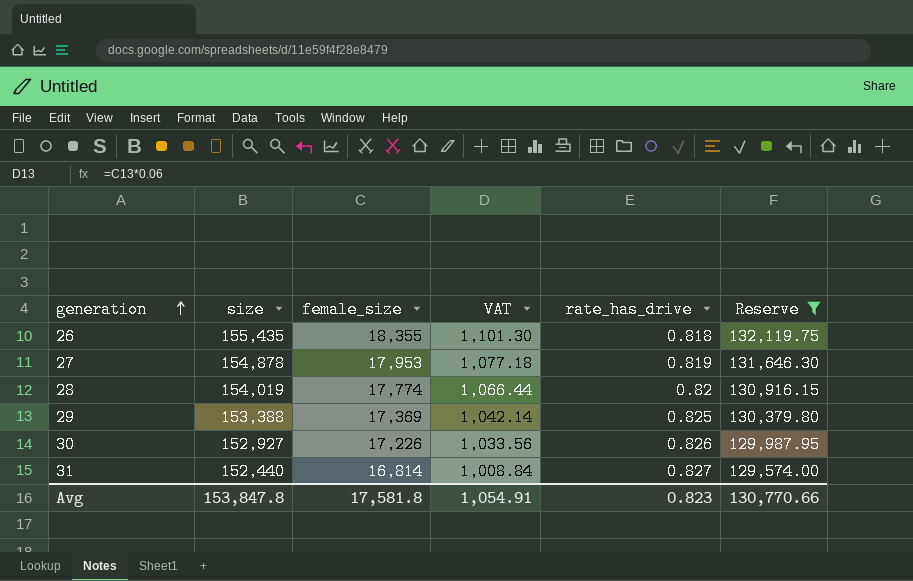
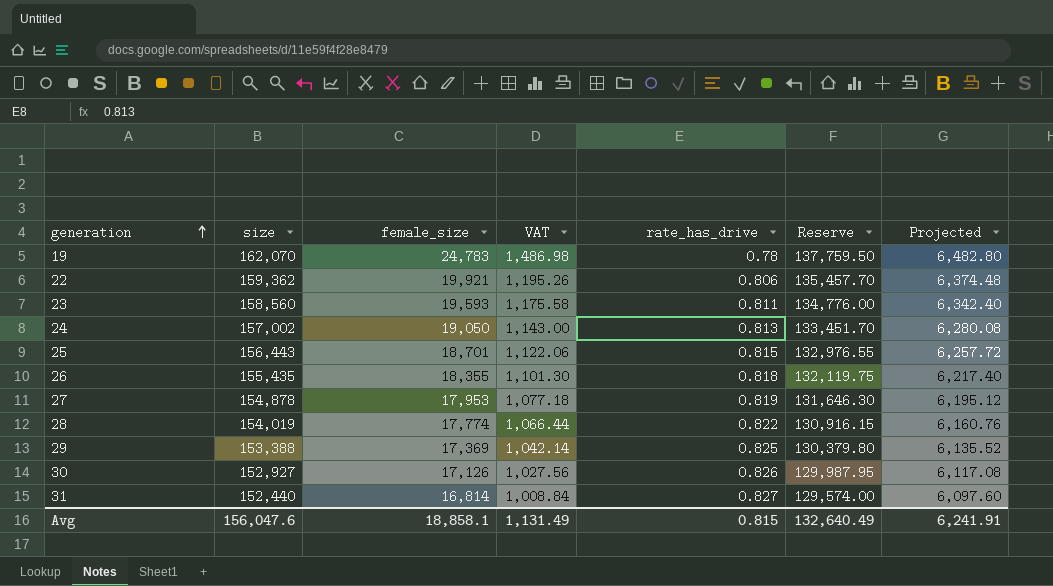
filter: Reserve <= 132,119.75 -> none
column Projected | formula: none -> [size] * 0.04
28 | rate_has_drive: 0.82 -> 0.822
30 | female_size: 17,226 -> 17,126
30 | VAT: 1,033.56 -> 1,027.56
Avg | size: 153,847.8 -> 156,047.6
Avg | female_size: 17,581.8 -> 18,858.1
Avg | VAT: 1,054.91 -> 1,131.49
Avg | rate_has_drive: 0.823 -> 0.815
Avg | Reserve: 130,770.66 -> 132,640.49

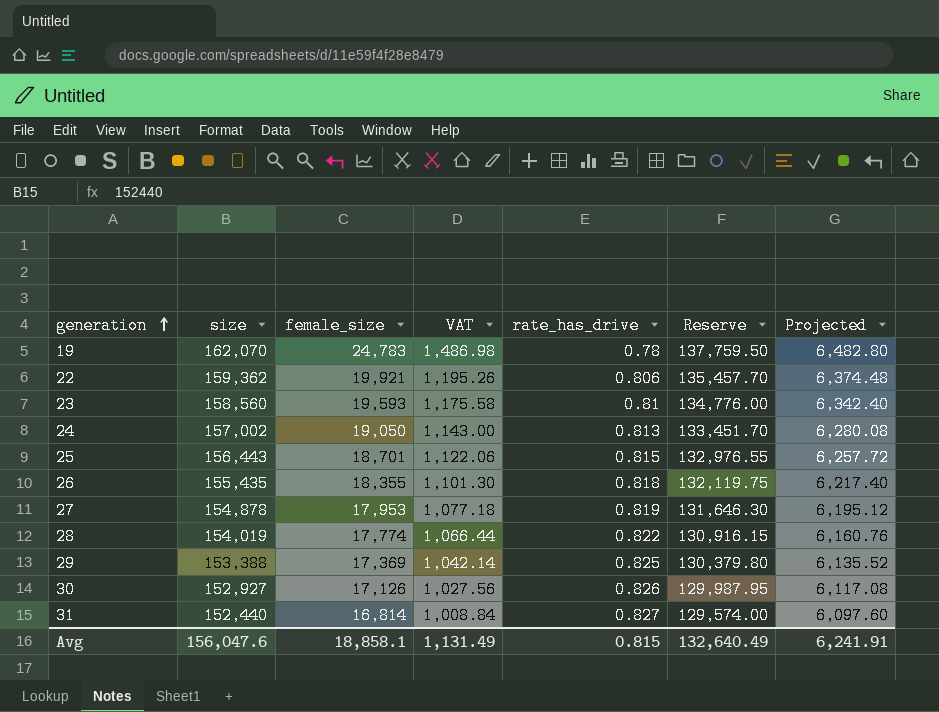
23 | rate_has_drive: 0.811 -> 0.81

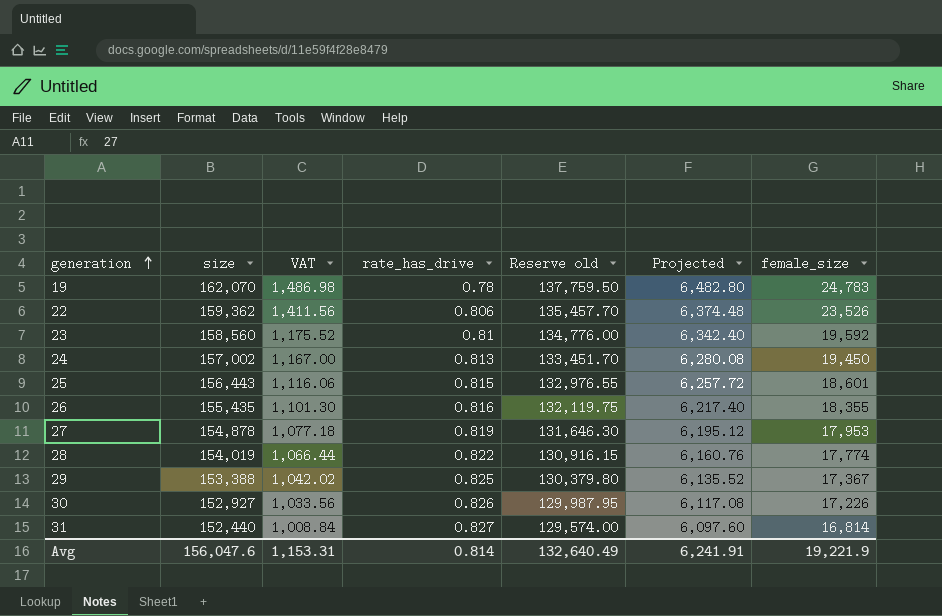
column name: Reserve -> Reserve old
column female_size | position: 3 -> 7
22 | VAT: 1,195.26 -> 1,411.56
22 | female_size: 19,921 -> 23,526
23 | VAT: 1,175.58 -> 1,175.52
23 | female_size: 19,593 -> 19,592
24 | VAT: 1,143.00 -> 1,167.00
24 | female_size: 19,050 -> 19,450
25 | VAT: 1,122.06 -> 1,116.06
25 | female_size: 18,701 -> 18,601
26 | rate_has_drive: 0.818 -> 0.816
29 | VAT: 1,042.14 -> 1,042.02
29 | female_size: 17,369 -> 17,367
30 | VAT: 1,027.56 -> 1,033.56
30 | female_size: 17,126 -> 17,226
Avg | VAT: 1,131.49 -> 1,153.31
Avg | rate_has_drive: 0.815 -> 0.814
Avg | female_size: 18,858.1 -> 19,221.9

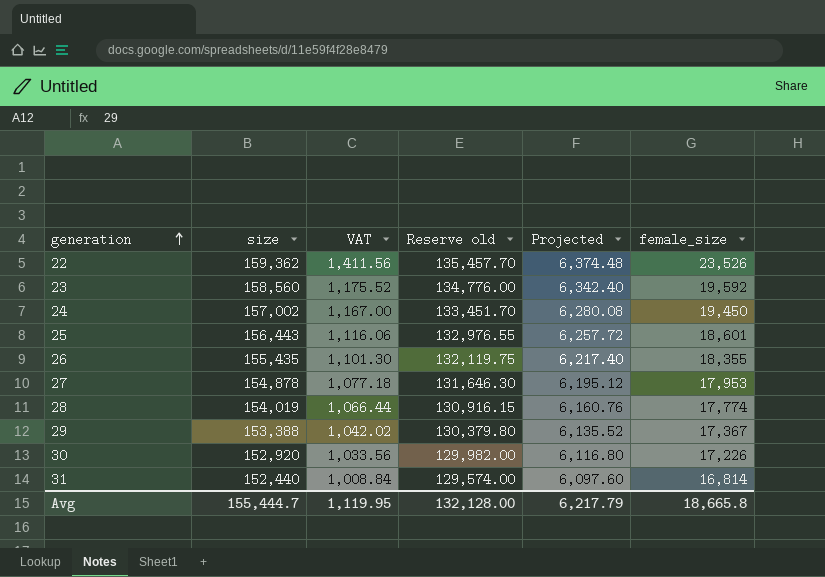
column rate_has_drive | position: 4 -> none
row 19: 162,070 | 1,486.98 | 0.78 | 137,759.50 | 6,482.80 | 24,783 -> none
30 | size: 152,927 -> 152,920
30 | Reserve old: 129,987.95 -> 129,982.00
30 | Projected: 6,117.08 -> 6,116.80
Avg | size: 156,047.6 -> 155,444.7
Avg | VAT: 1,153.31 -> 1,119.95
Avg | Reserve old: 132,640.49 -> 132,128.00
Avg | Projected: 6,241.91 -> 6,217.79
Avg | female_size: 19,221.9 -> 18,665.8

